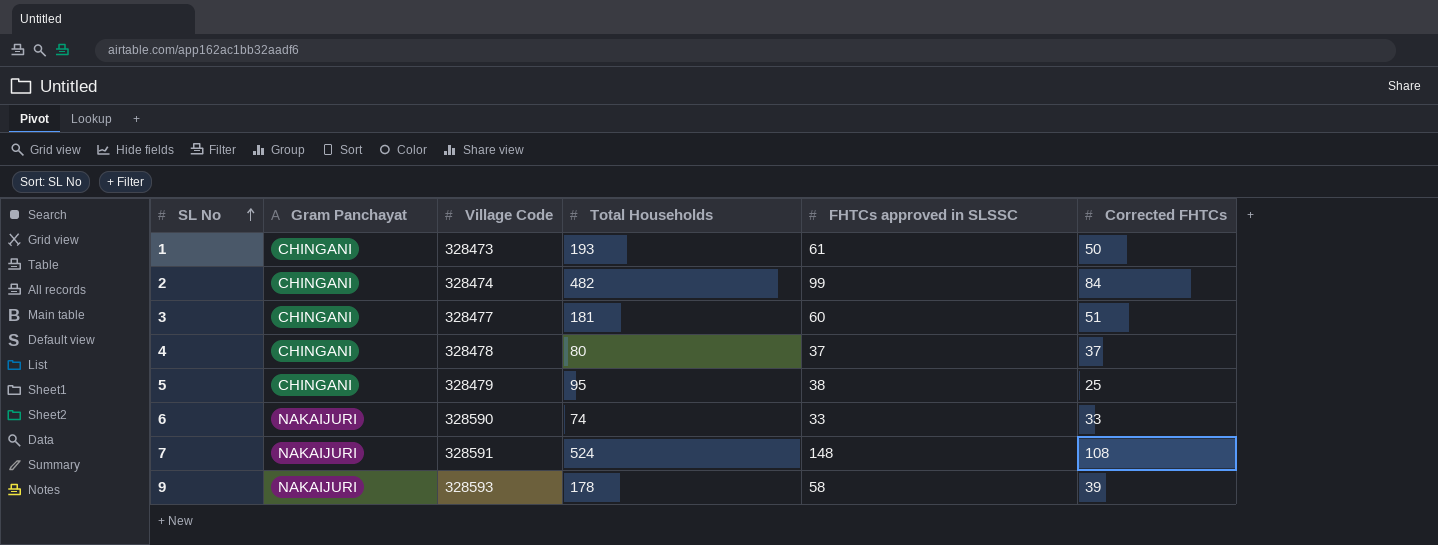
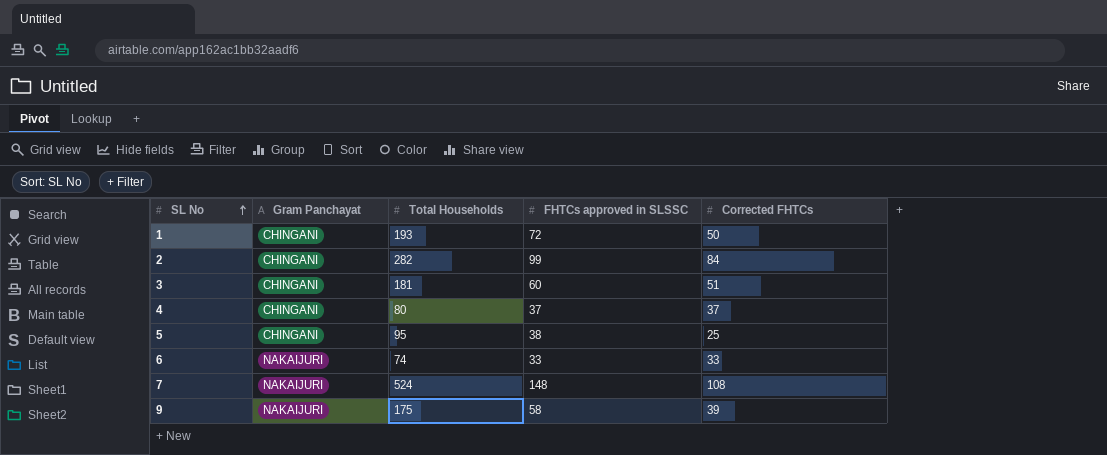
column Village Code | position: 3 -> none
1 | FHTCs approved in SLSSC: 61 -> 72
2 | Total Households: 482 -> 282
9 | Total Households: 178 -> 175

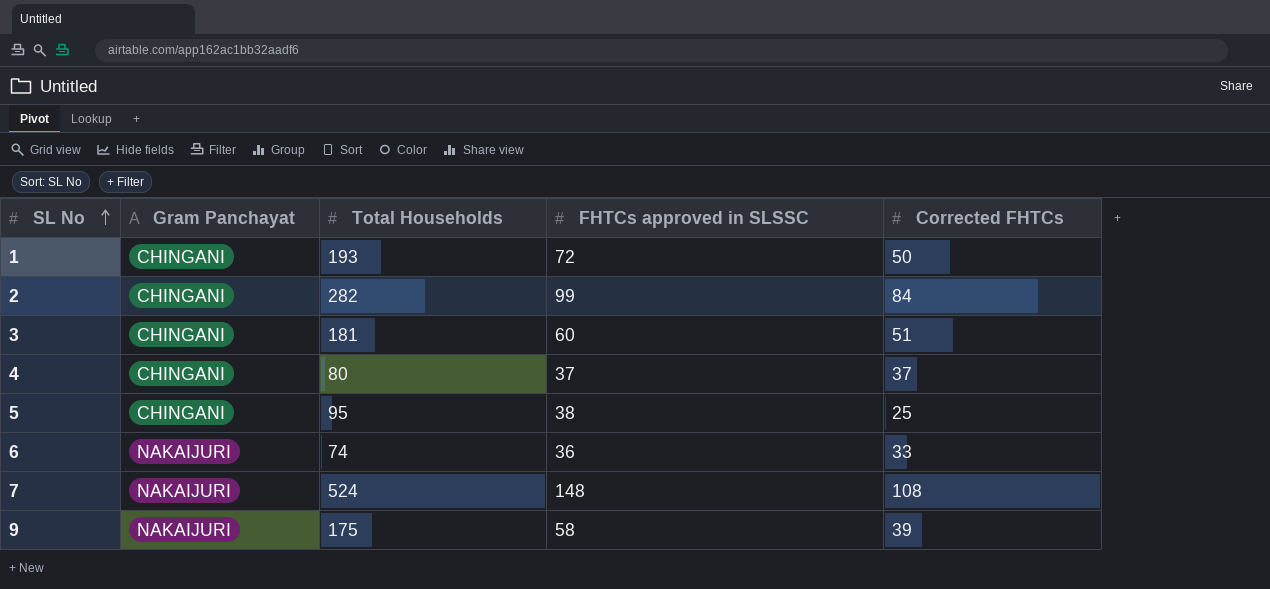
6 | FHTCs approved in SLSSC: 33 -> 36

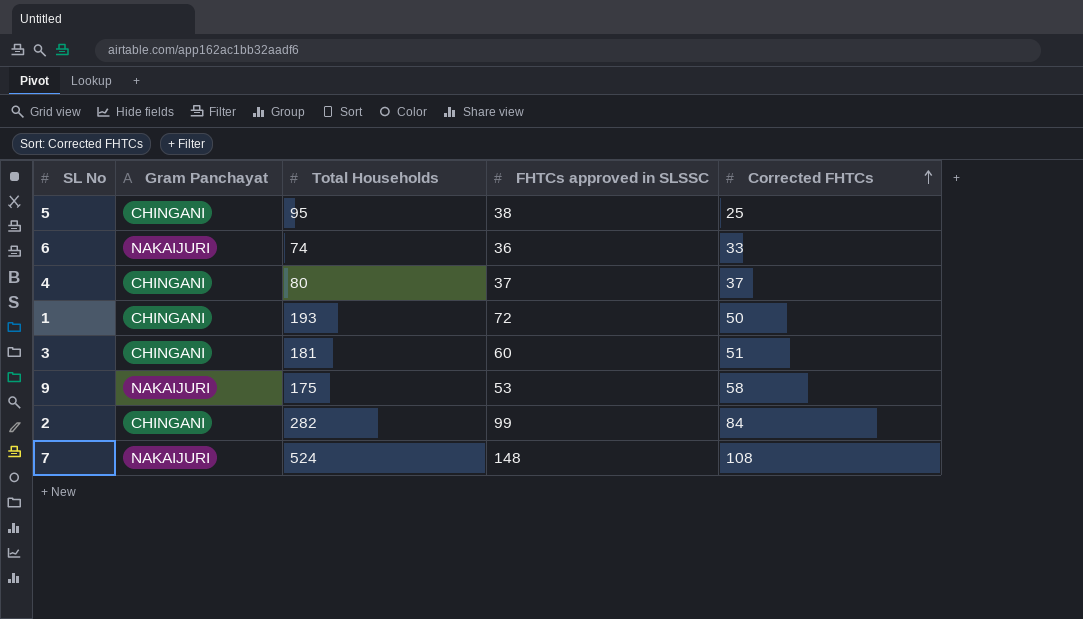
row order: SL No ascending -> Corrected FHTCs ascending
9 | FHTCs approved in SLSSC: 58 -> 53
9 | Corrected FHTCs: 39 -> 58

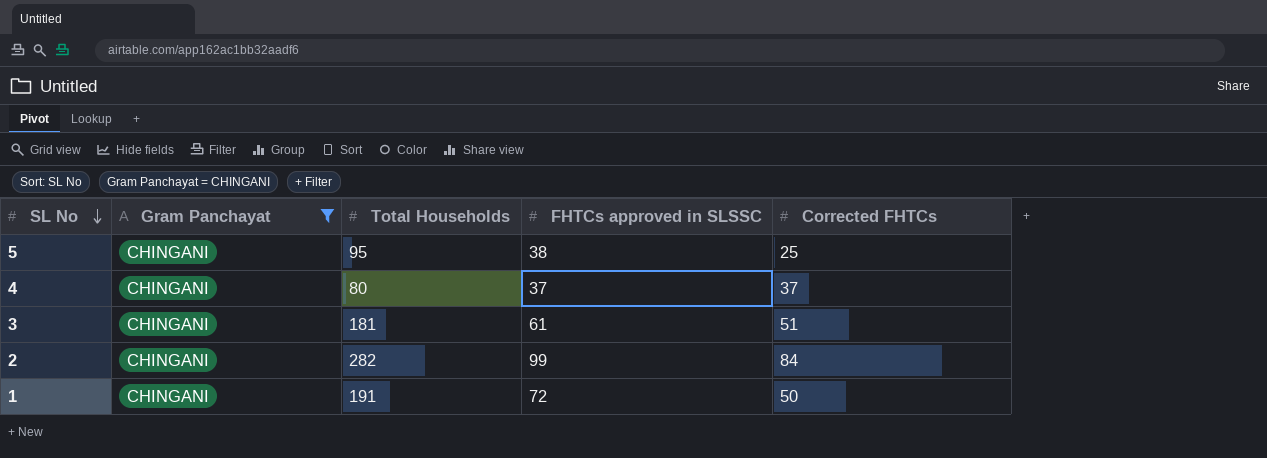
filter: none -> Gram Panchayat = CHINGANI
row order: Corrected FHTCs ascending -> SL No descending
3 | FHTCs approved in SLSSC: 60 -> 61
1 | Total Households: 193 -> 191

